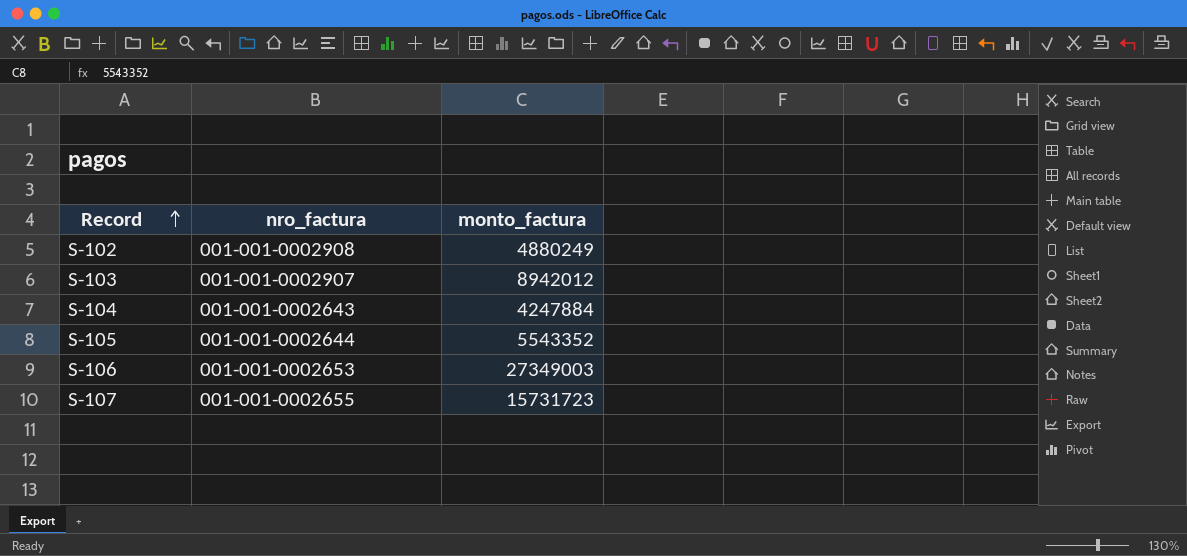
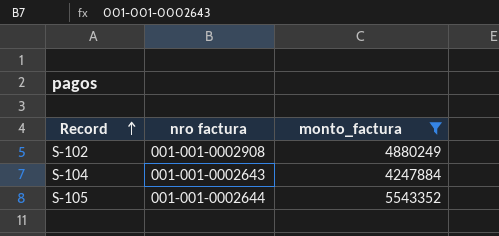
filter: none -> monto_factura <= 5543352
column name: nro_factura -> nro factura

